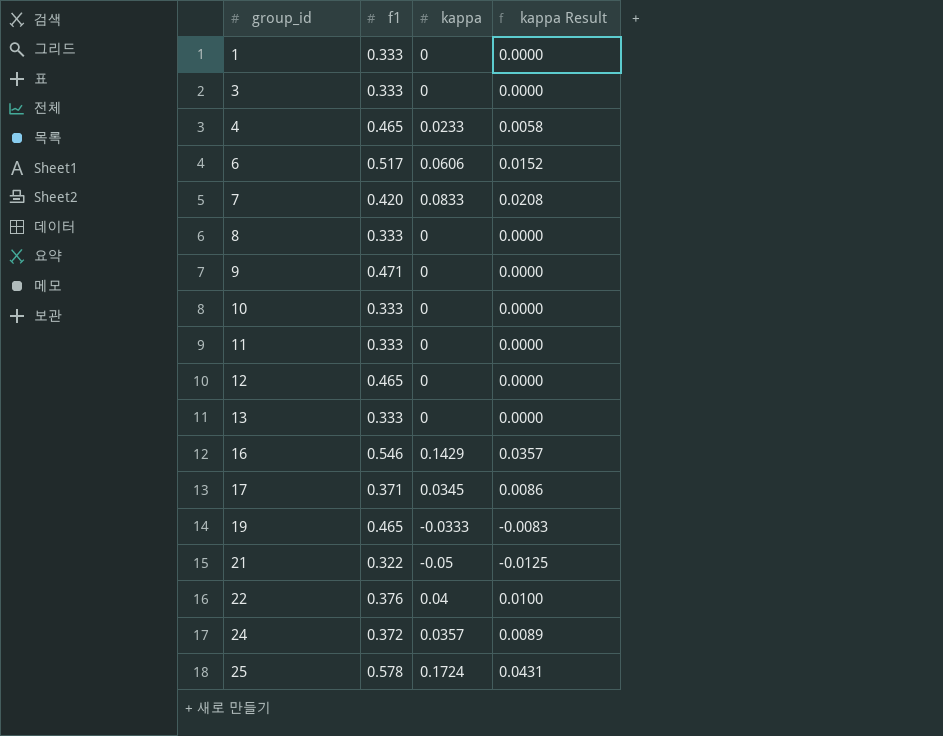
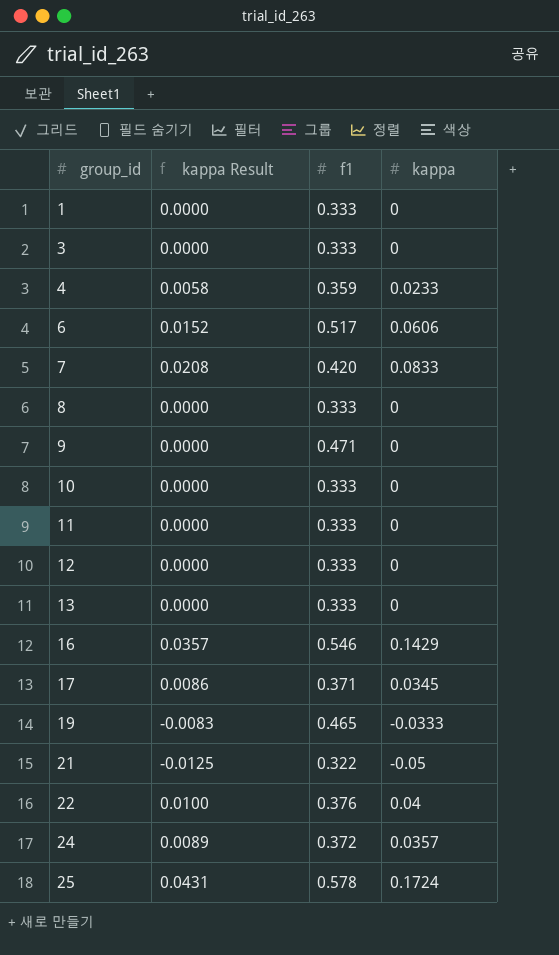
column kappa Result | position: 4 -> 2
4 | f1: 0.465 -> 0.359
12 | f1: 0.465 -> 0.333

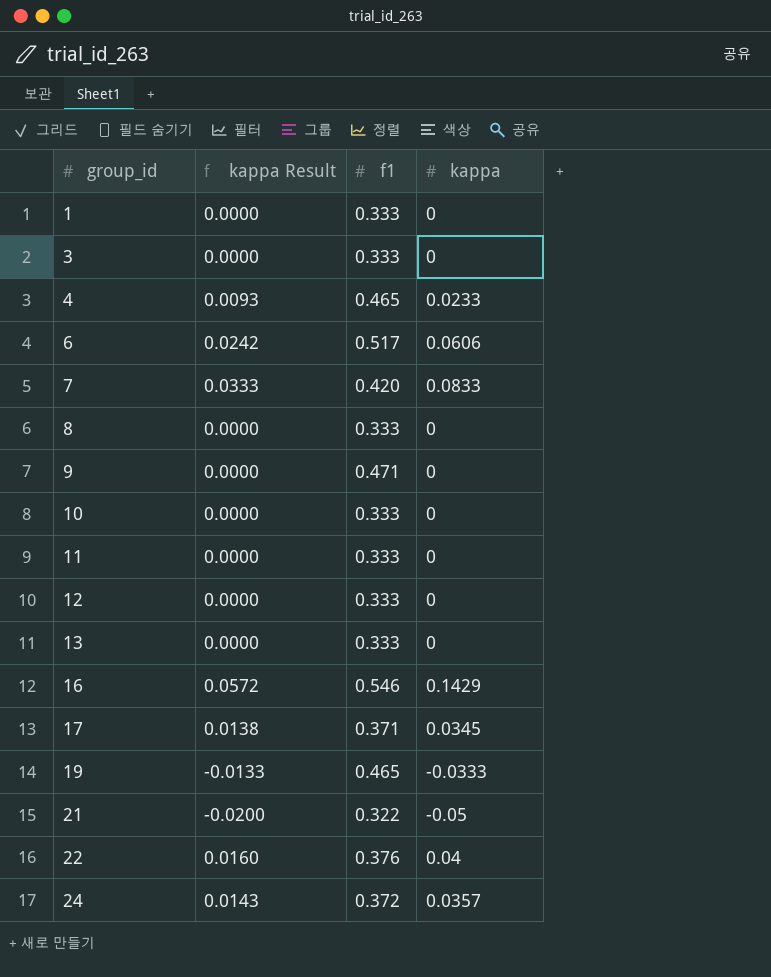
column kappa Result | formula: [kappa] * 0.25 -> [kappa] * 0.4
row 25: 0.0431 | 0.578 | 0.1724 -> none
4 | f1: 0.359 -> 0.465

